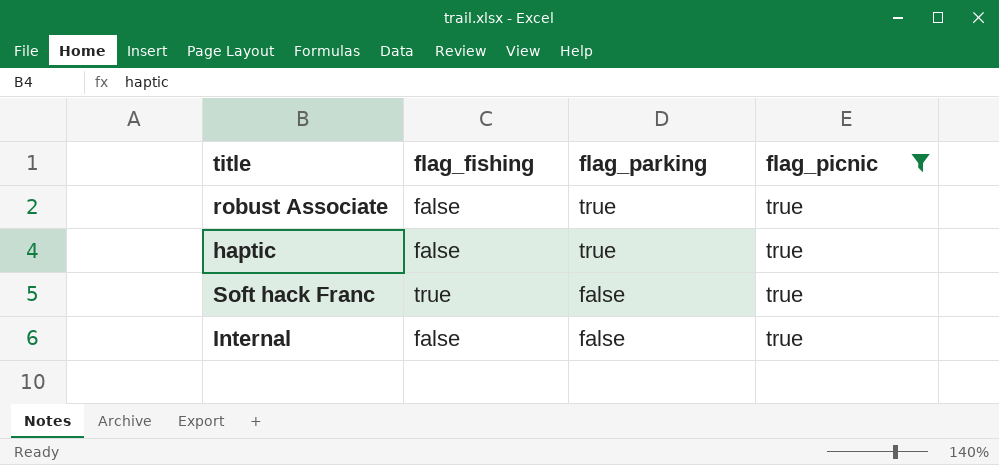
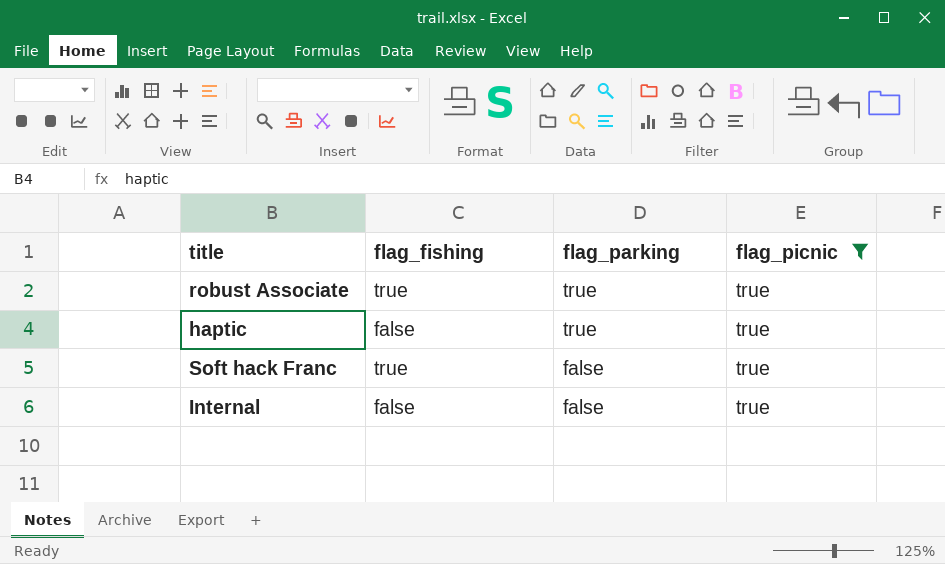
robust Associate | flag_fishing: false -> true

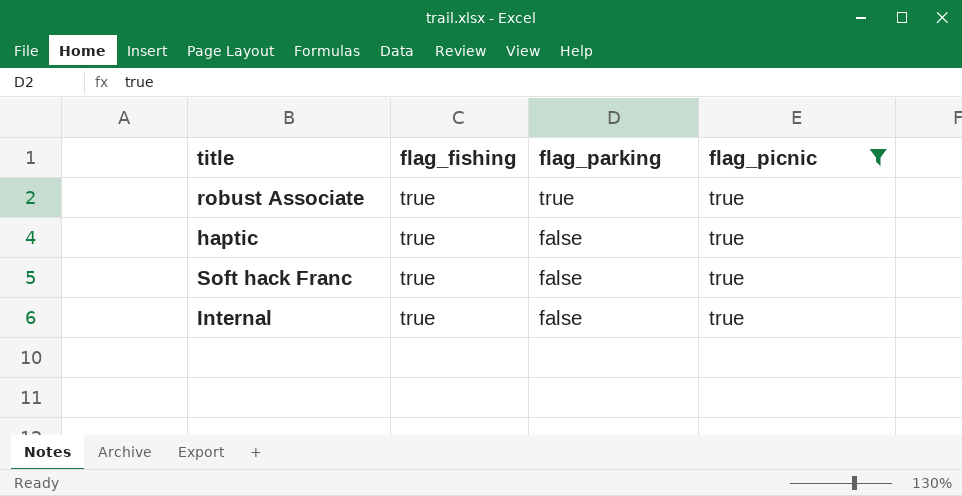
haptic | flag_fishing: false -> true
haptic | flag_parking: true -> false
Internal | flag_fishing: false -> true

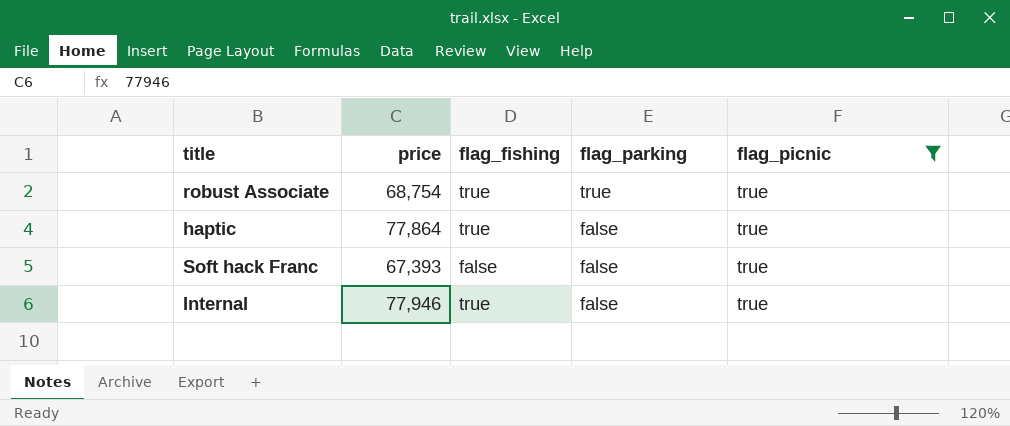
column price | position: none -> 2
Soft hack Franc | flag_fishing: true -> false

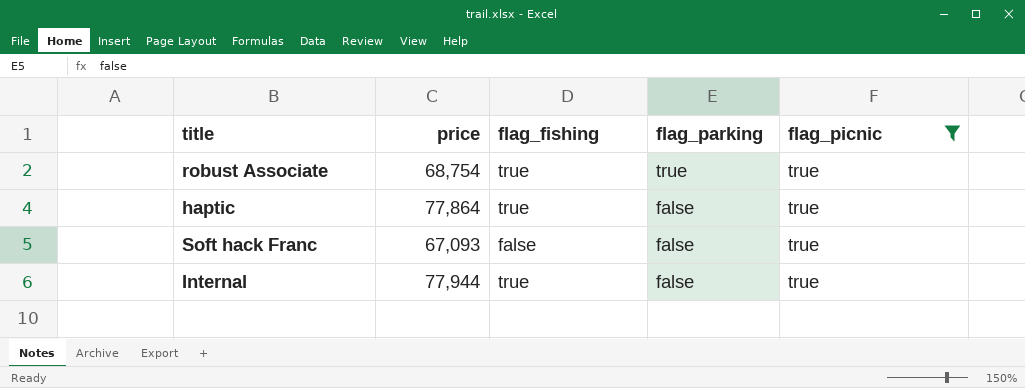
Soft hack Franc | price: 67,393 -> 67,093
Internal | price: 77,946 -> 77,944

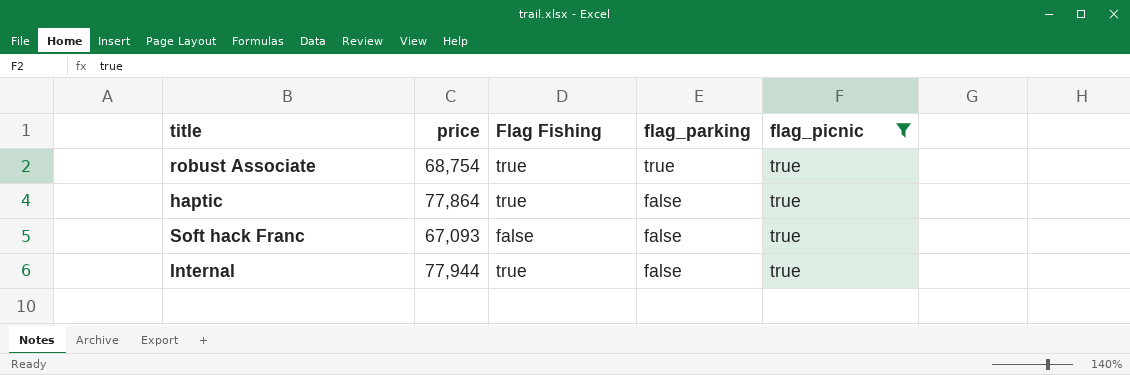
column name: flag_fishing -> Flag Fishing

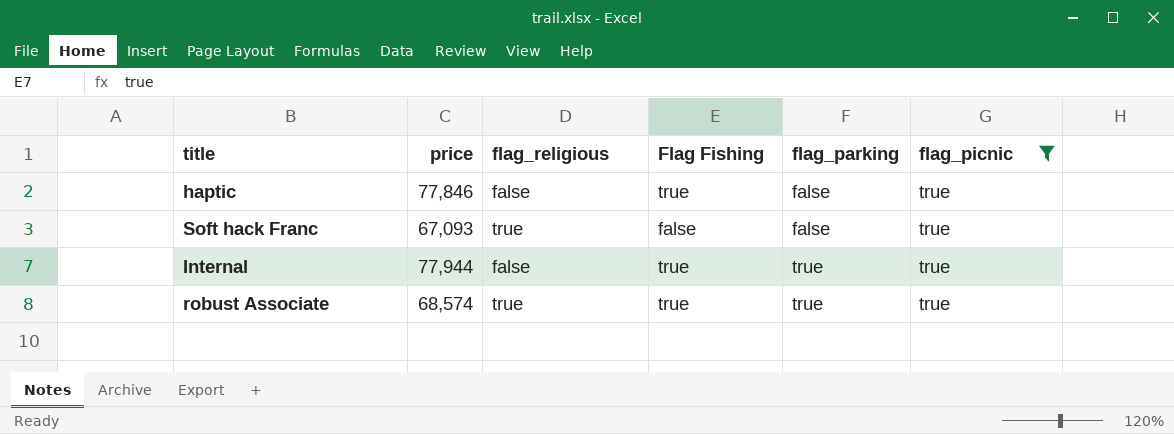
row order: flag_parking descending -> flag_parking ascending
column flag_religious | position: none -> 3
haptic | price: 77,864 -> 77,846
Internal | flag_parking: false -> true
robust Associate | price: 68,754 -> 68,574

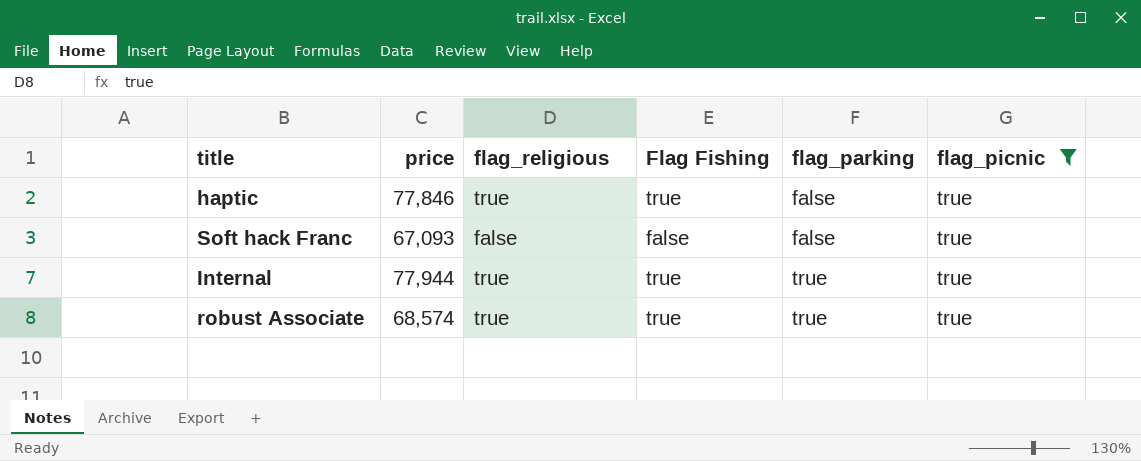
haptic | flag_religious: false -> true
Soft hack Franc | flag_religious: true -> false
Internal | flag_religious: false -> true

